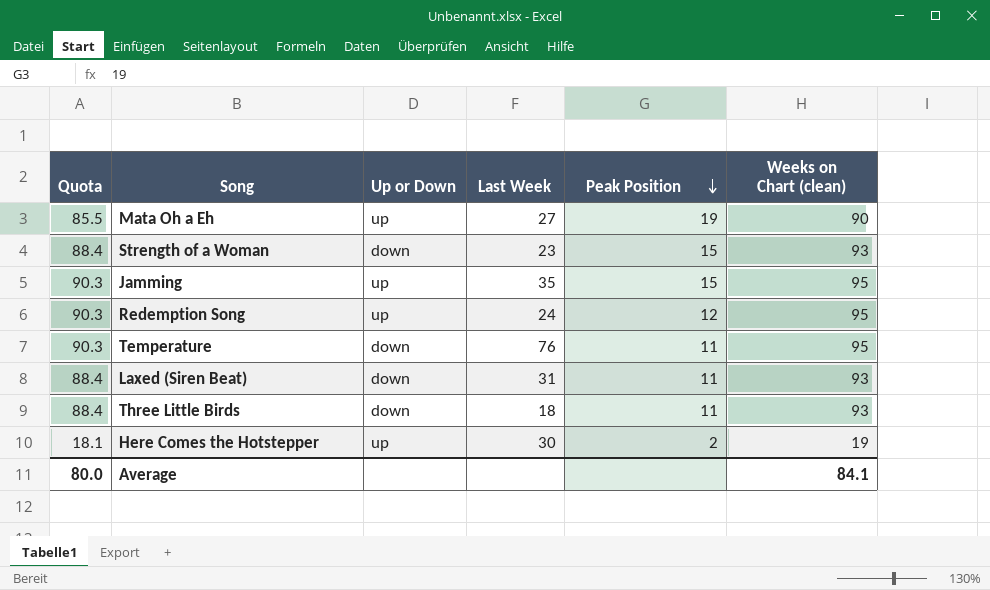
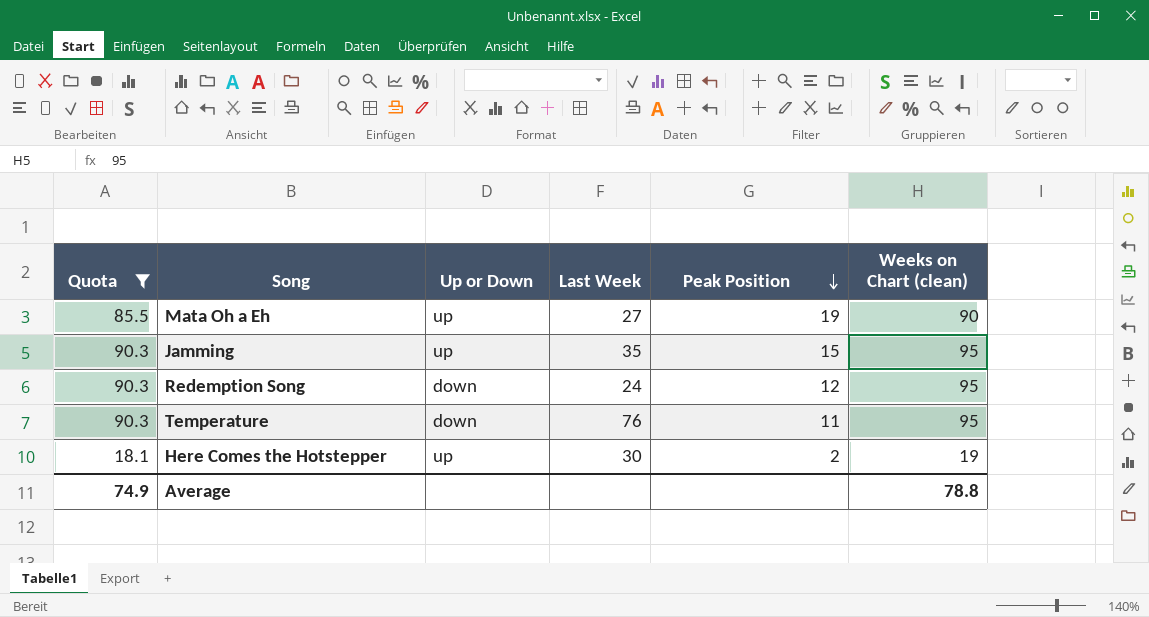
filter: none -> Quota != 88.4
Redemption Song | Up or Down: up -> down
Average | Quota: 80.0 -> 74.9
Average | Weeks on Chart (clean): 84.1 -> 78.8

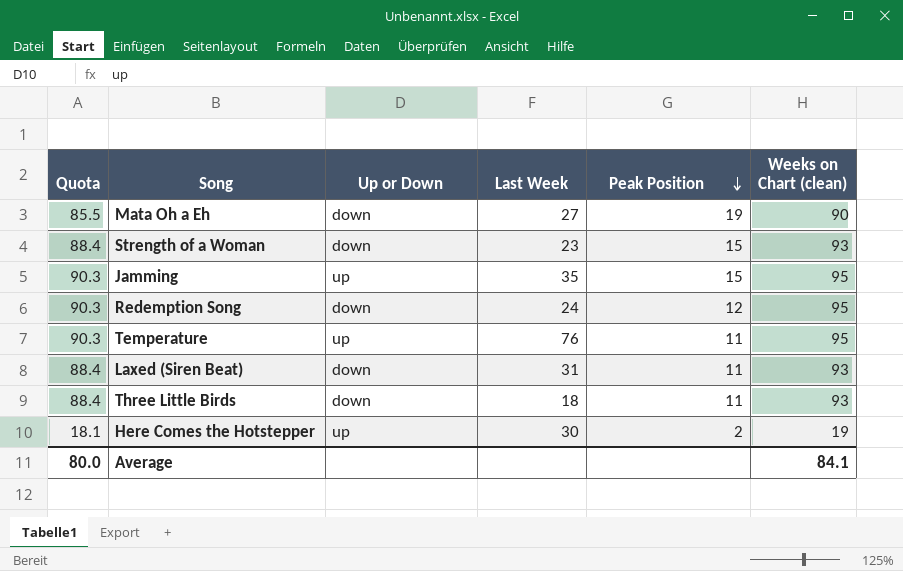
filter: Quota != 88.4 -> none
Mata Oh a Eh | Up or Down: up -> down
Temperature | Up or Down: down -> up
Average | Quota: 74.9 -> 80.0
Average | Weeks on Chart (clean): 78.8 -> 84.1

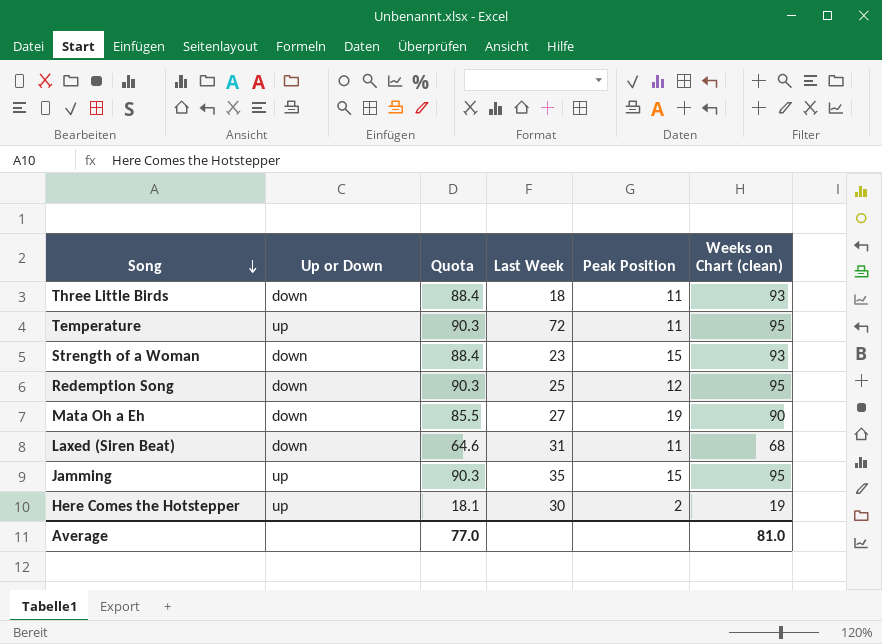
row order: Peak Position descending -> Song descending
column Quota | position: 1 -> 3
Temperature | Last Week: 76 -> 72
Redemption Song | Last Week: 24 -> 25
Laxed (Siren Beat) | Quota: 88.4 -> 64.6
Laxed (Siren Beat) | Weeks on Chart (clean): 93 -> 68
Average | Quota: 80.0 -> 77.0
Average | Weeks on Chart (clean): 84.1 -> 81.0

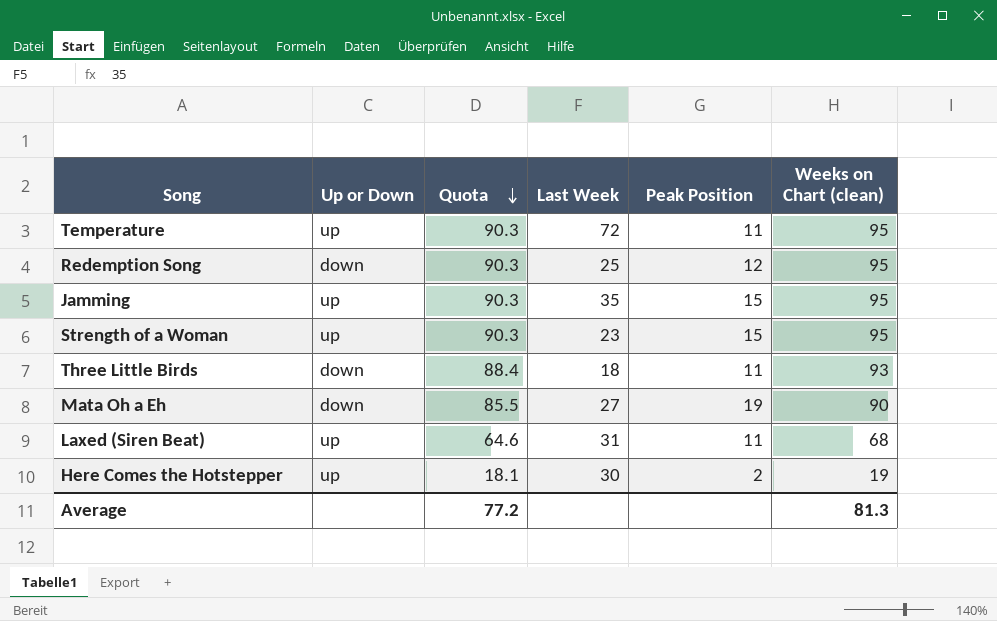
row order: Song descending -> Quota descending
Strength of a Woman | Up or Down: down -> up
Strength of a Woman | Quota: 88.4 -> 90.3
Strength of a Woman | Weeks on Chart (clean): 93 -> 95
Laxed (Siren Beat) | Up or Down: down -> up
Average | Quota: 77.0 -> 77.2
Average | Weeks on Chart (clean): 81.0 -> 81.3

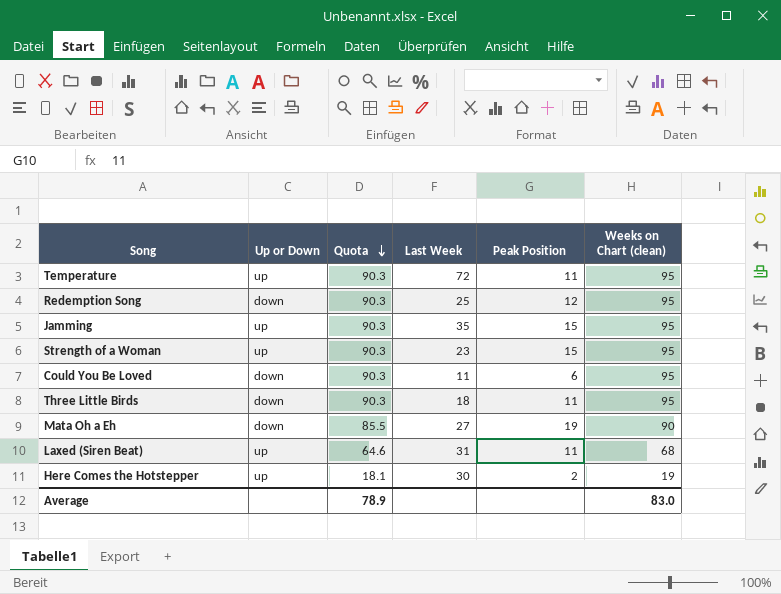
row Could You Be Loved: none -> down | 90.3 | 11 | 6 | 95
Three Little Birds | Quota: 88.4 -> 90.3
Three Little Birds | Weeks on Chart (clean): 93 -> 95
Average | Quota: 77.2 -> 78.9
Average | Weeks on Chart (clean): 81.3 -> 83.0

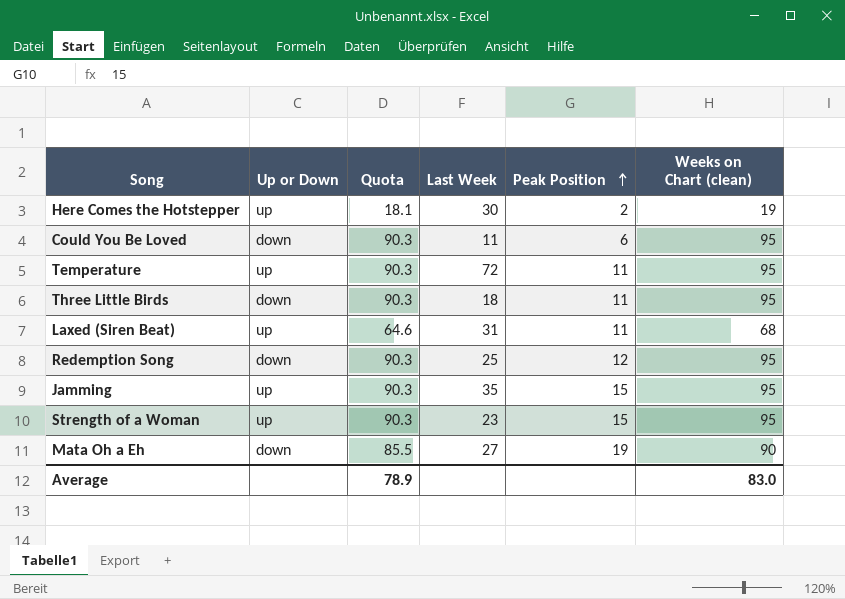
row order: Quota descending -> Peak Position ascending

